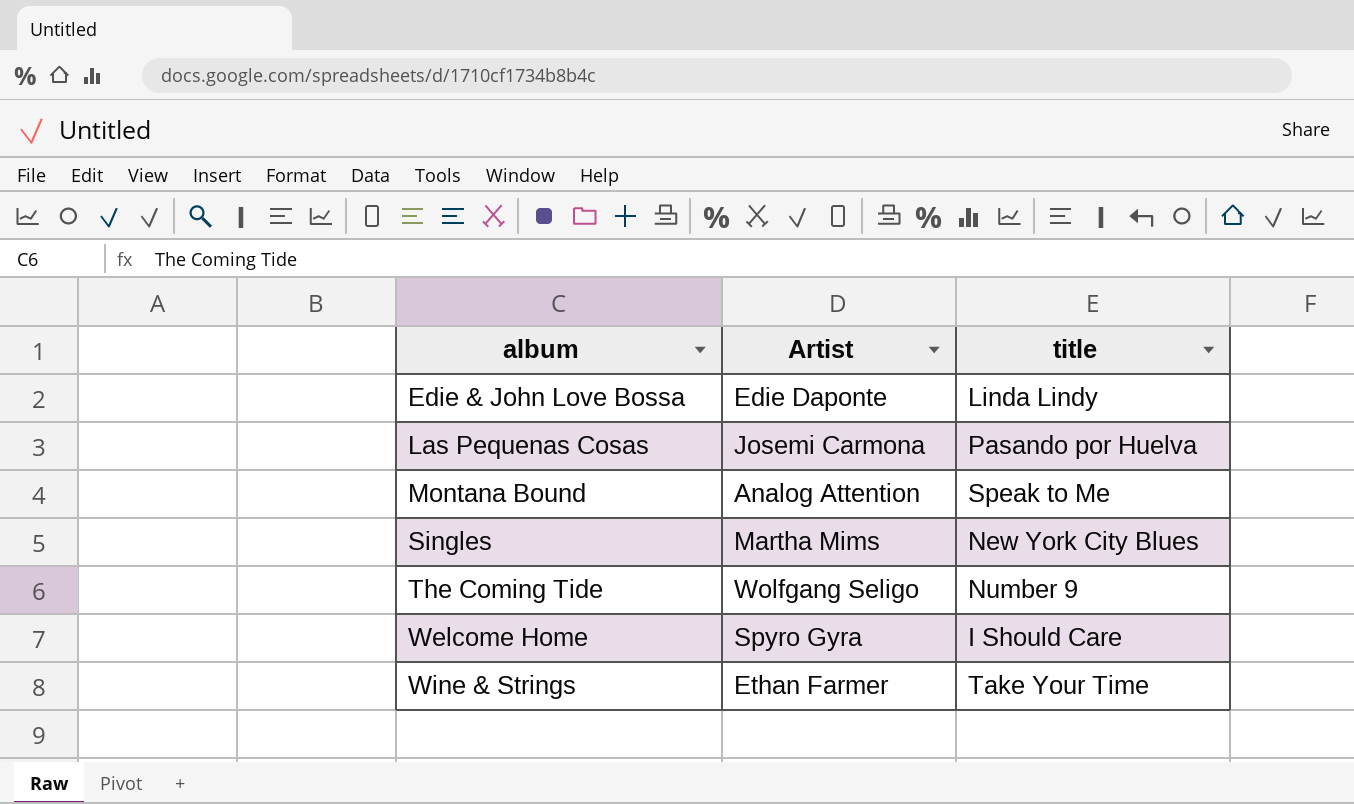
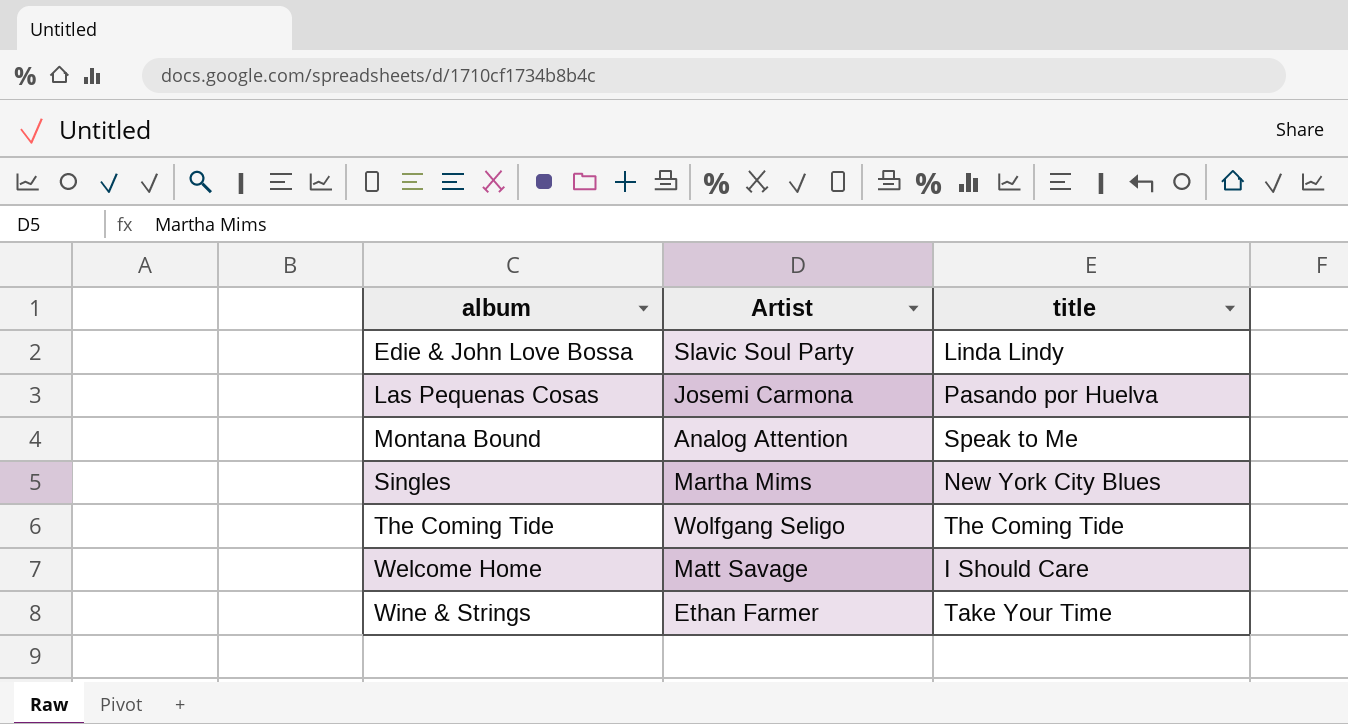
Edie & John Love Bossa | Artist: Edie Daponte -> Slavic Soul Party
The Coming Tide | title: Number 9 -> The Coming Tide
Welcome Home | Artist: Spyro Gyra -> Matt Savage

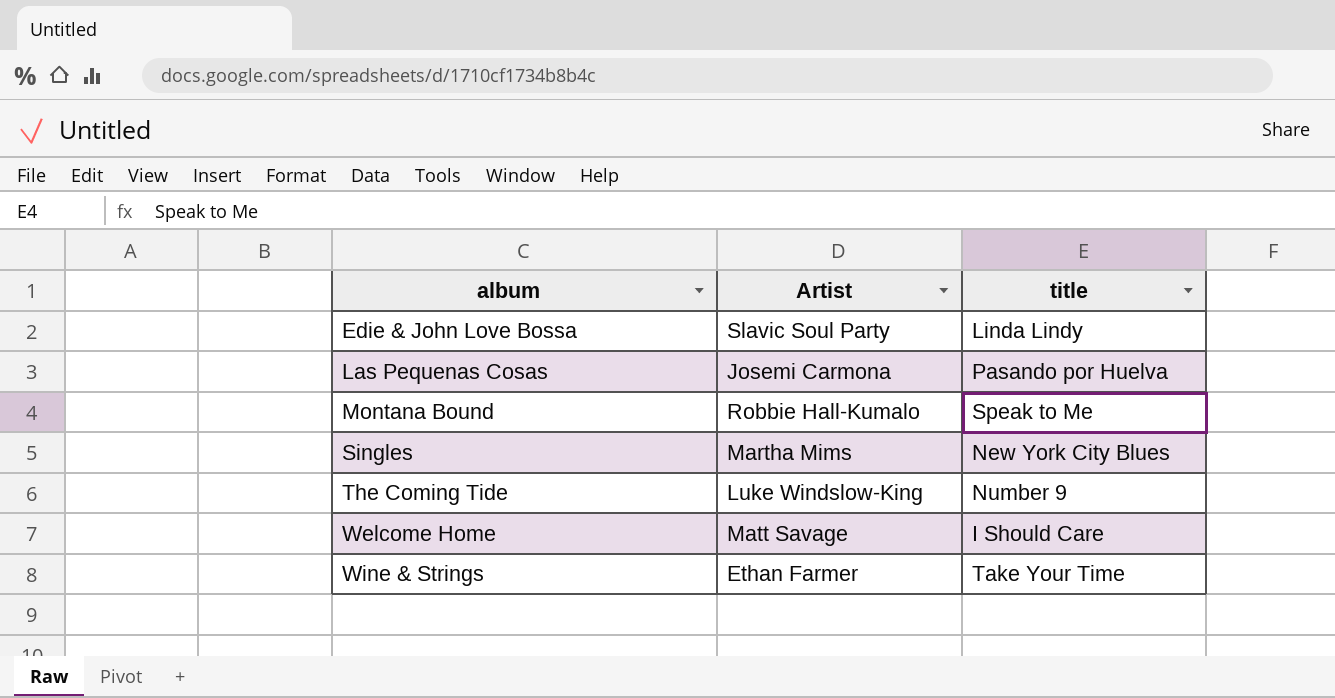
Montana Bound | Artist: Analog Attention -> Robbie Hall-Kumalo
The Coming Tide | Artist: Wolfgang Seligo -> Luke Windslow-King
The Coming Tide | title: The Coming Tide -> Number 9

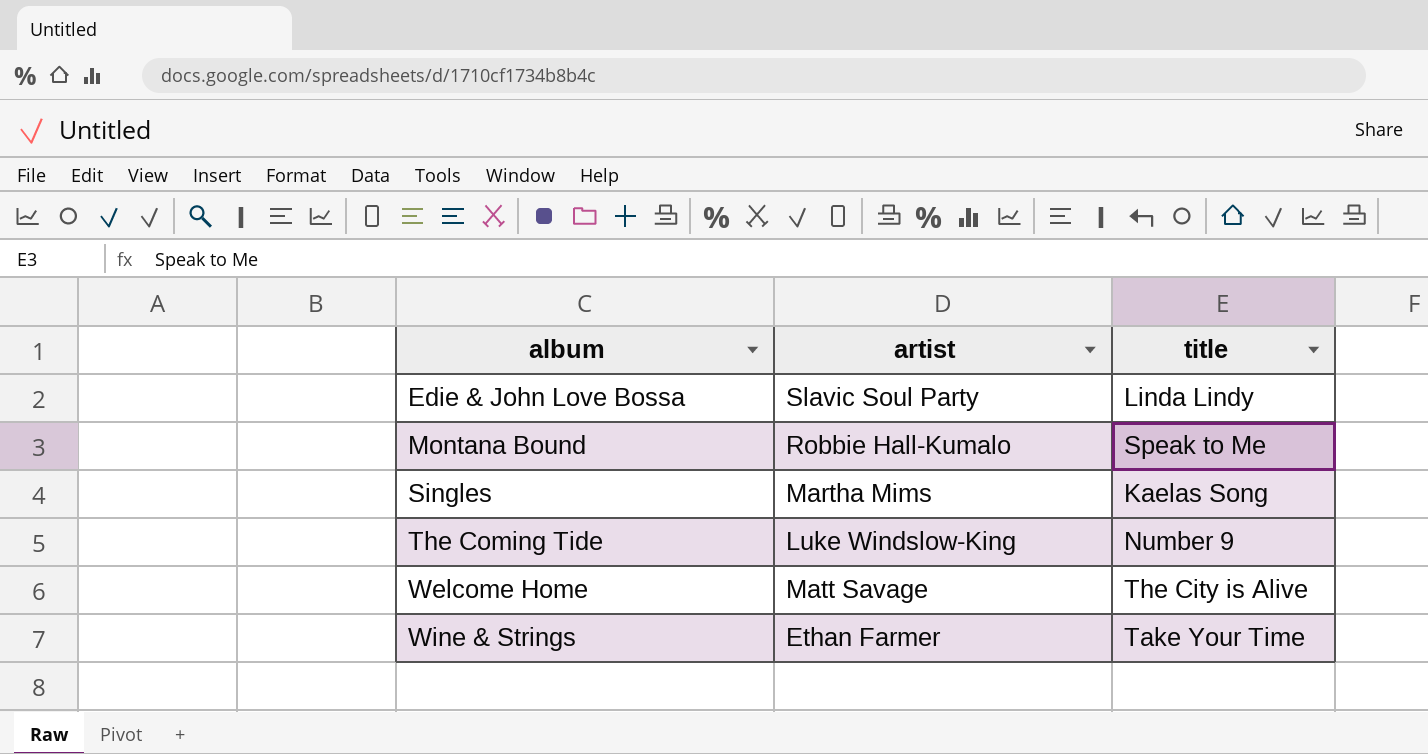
column name: Artist -> artist
row Las Pequenas Cosas: Josemi Carmona | Pasando por Huelva -> none
Singles | title: New York City Blues -> Kaelas Song
Welcome Home | title: I Should Care -> The City is Alive

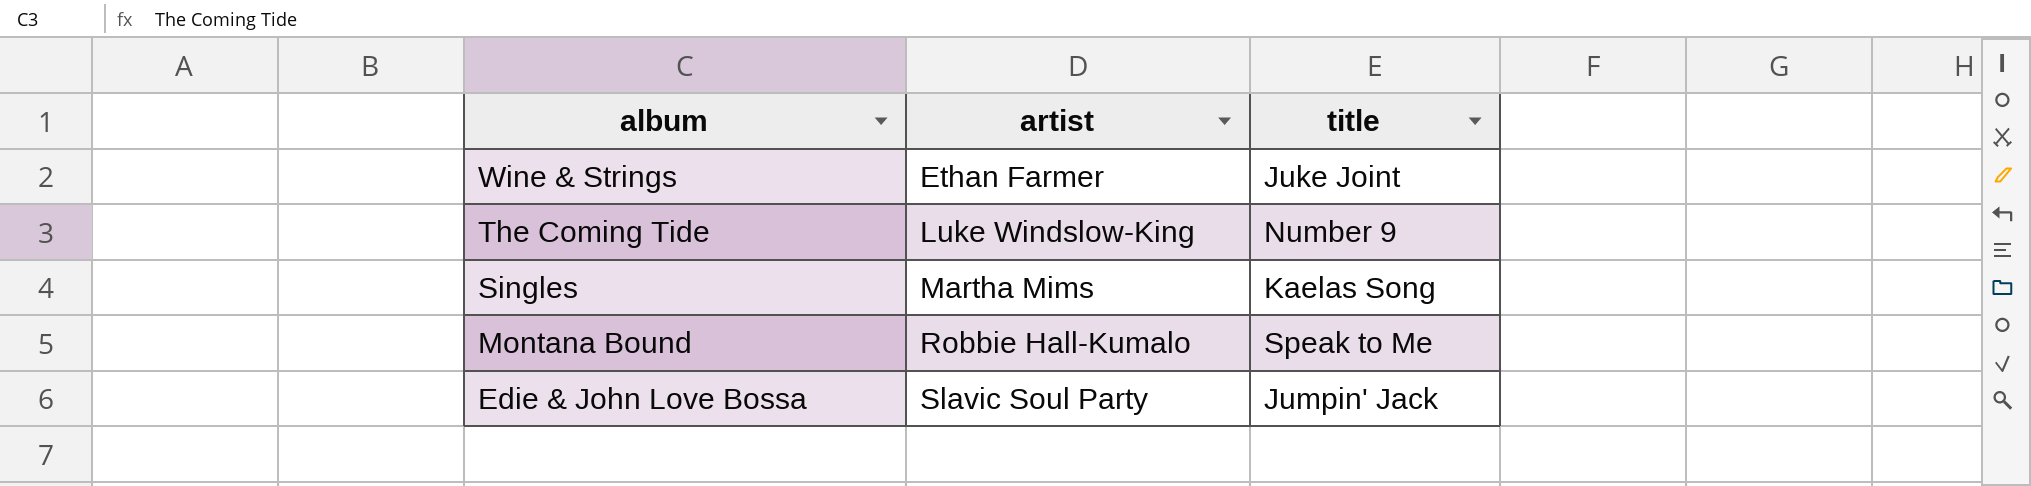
row order: album ascending -> album descending
row Welcome Home: Matt Savage | The City is Alive -> none
Wine & Strings | title: Take Your Time -> Juke Joint
Edie & John Love Bossa | title: Linda Lindy -> Jumpin' Jack

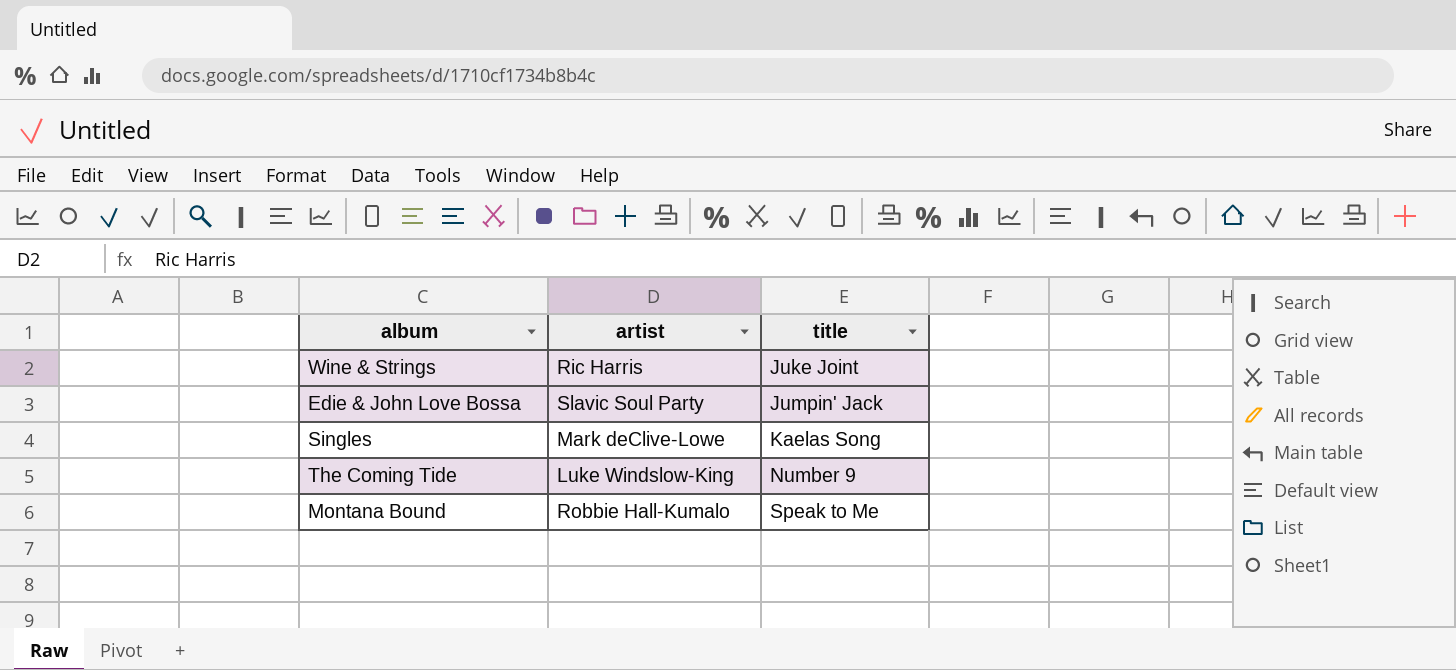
row order: album descending -> title ascending
Wine & Strings | artist: Ethan Farmer -> Ric Harris
Singles | artist: Martha Mims -> Mark deClive-Lowe

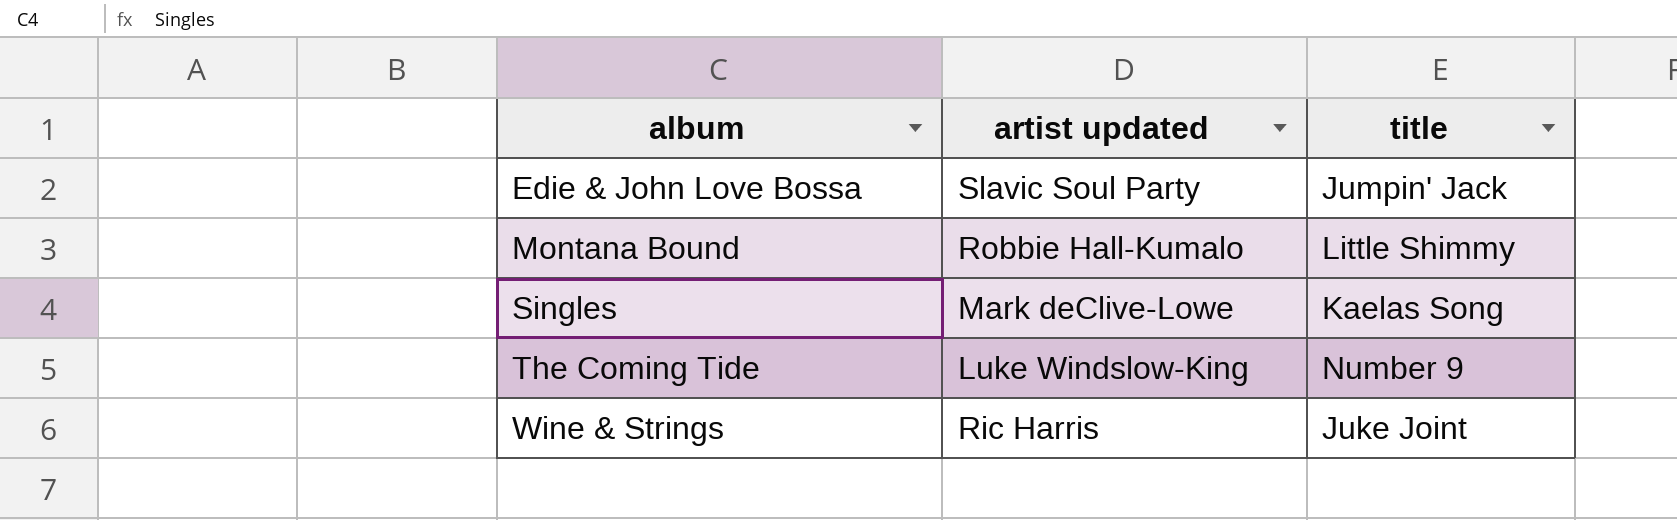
row order: title ascending -> album ascending
column name: artist -> artist updated
Montana Bound | title: Speak to Me -> Little Shimmy

